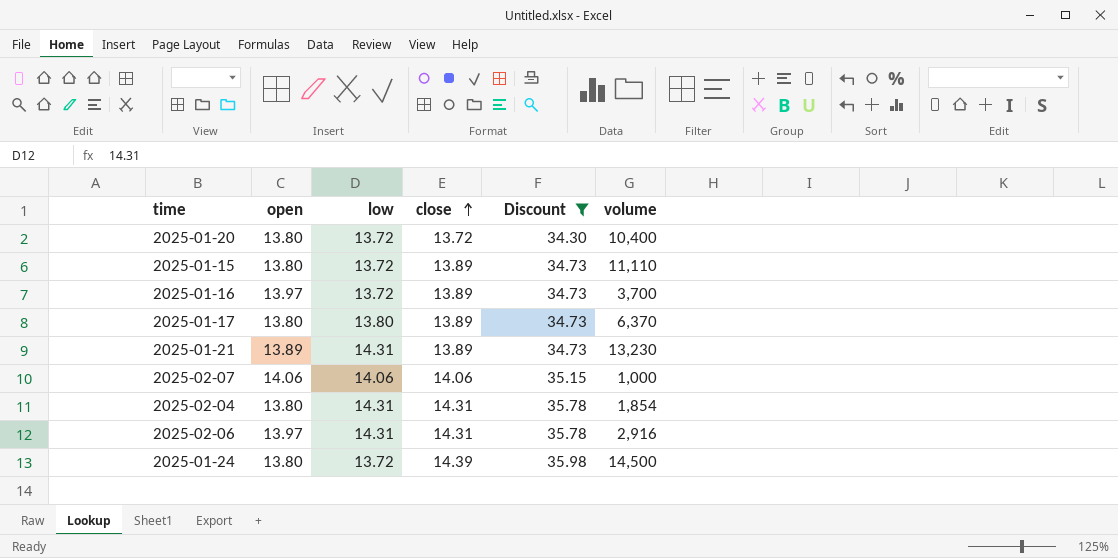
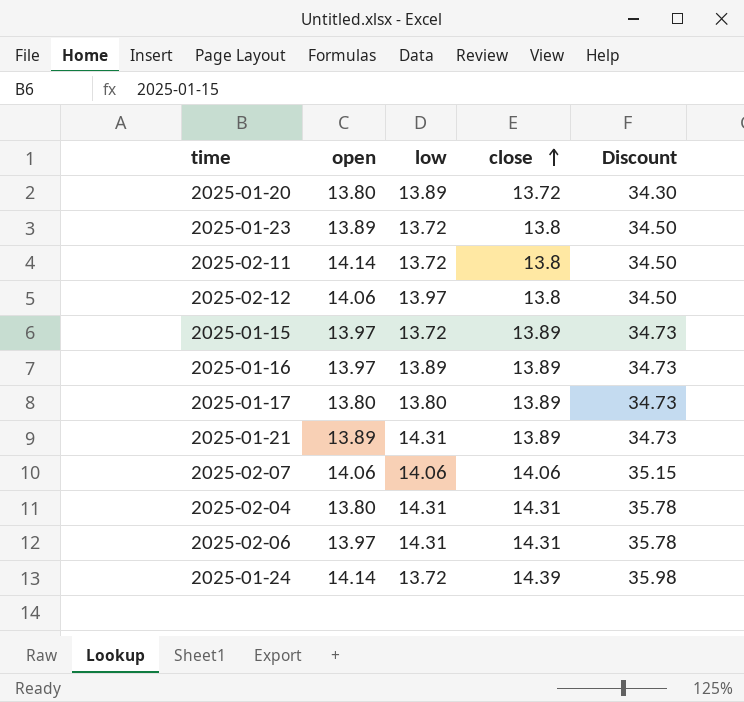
filter: Discount != 34.50 -> none
column volume | position: 6 -> none
2025-01-20 | low: 13.72 -> 13.89
2025-01-15 | open: 13.80 -> 13.97
2025-01-16 | low: 13.72 -> 13.89
2025-01-24 | open: 13.80 -> 14.14

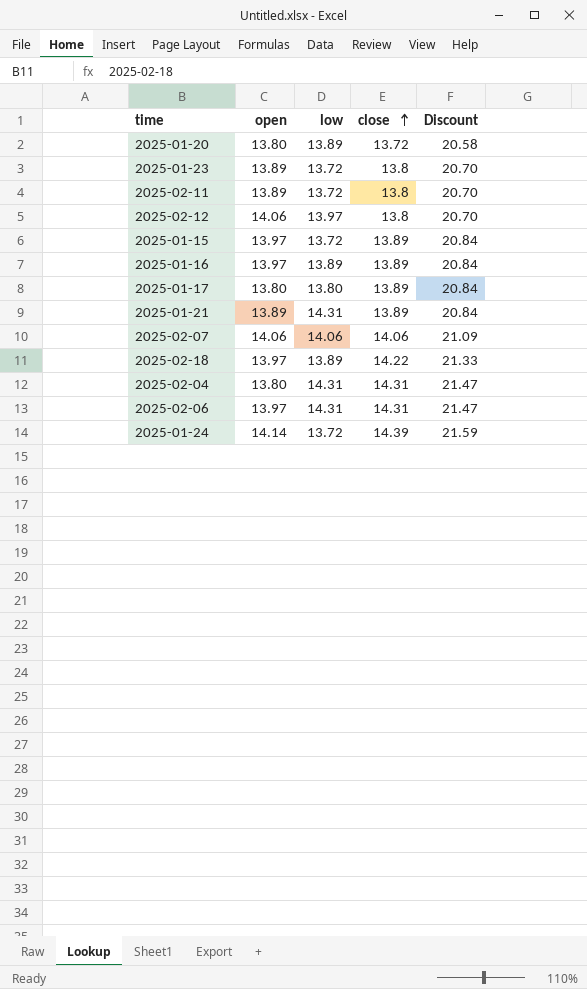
column Discount | formula: [close] * 2.5 -> [close] * 1.5
2025-02-11 | open: 14.14 -> 13.89
row 2025-02-18: none -> 13.97 | 13.89 | 14.22 | 21.33

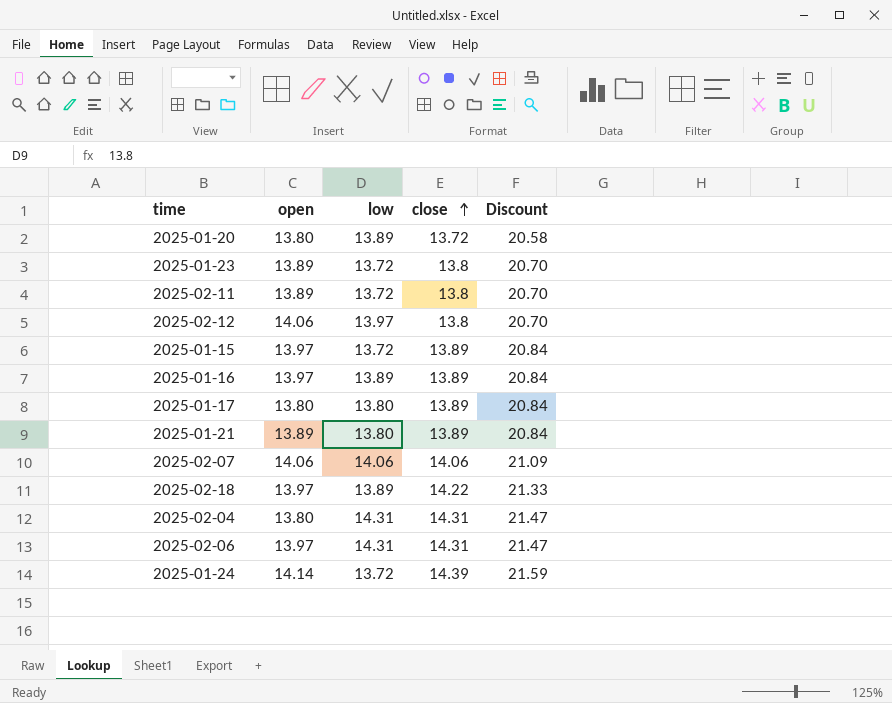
2025-01-21 | low: 14.31 -> 13.80

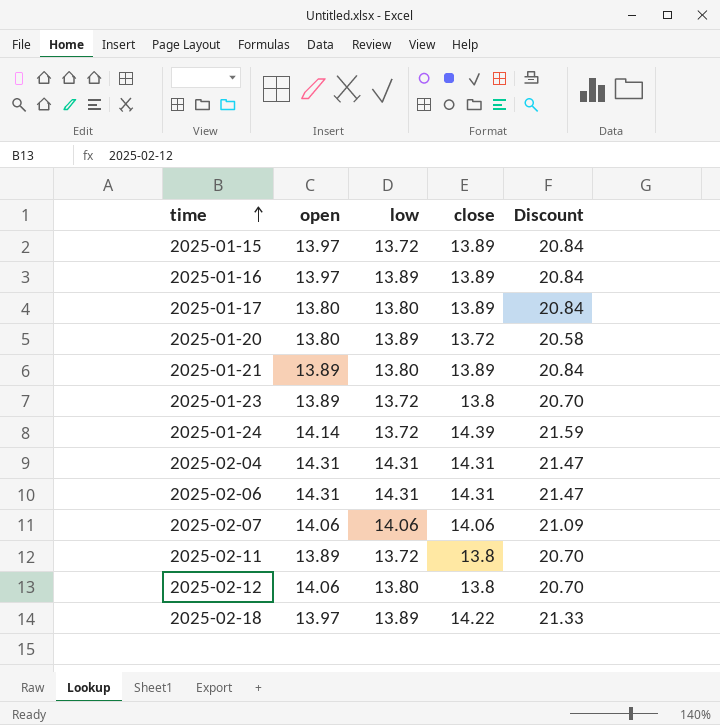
row order: close ascending -> time ascending
2025-02-04 | open: 13.80 -> 14.31
2025-02-06 | open: 13.97 -> 14.31
2025-02-12 | low: 13.97 -> 13.80

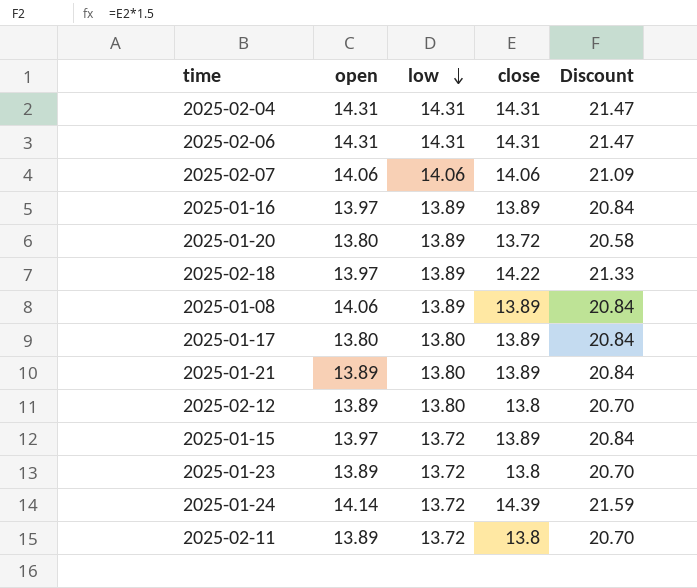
row order: time ascending -> low descending
row 2025-01-08: none -> 14.06 | 13.89 | 13.89 | 20.84
2025-02-12 | open: 14.06 -> 13.89

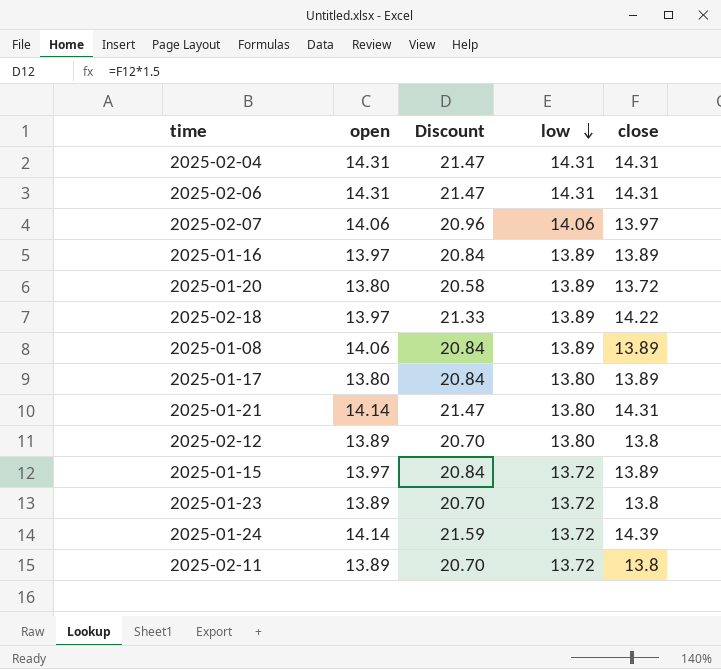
column Discount | position: 5 -> 3
2025-02-07 | Discount: 21.09 -> 20.96
2025-02-07 | close: 14.06 -> 13.97
2025-01-21 | open: 13.89 -> 14.14
2025-01-21 | Discount: 20.84 -> 21.47
2025-01-21 | close: 13.89 -> 14.31

